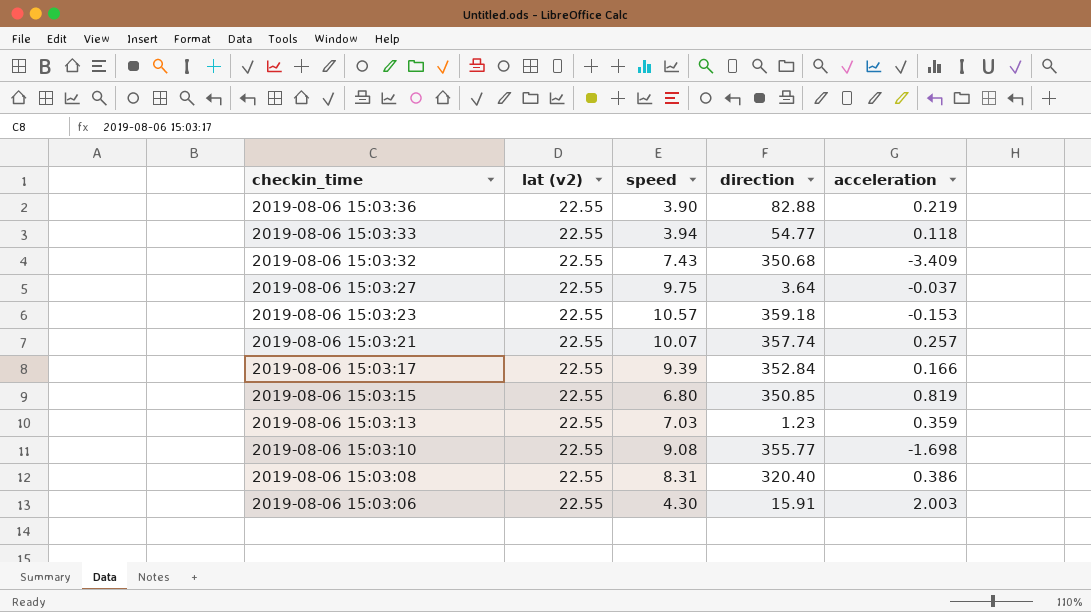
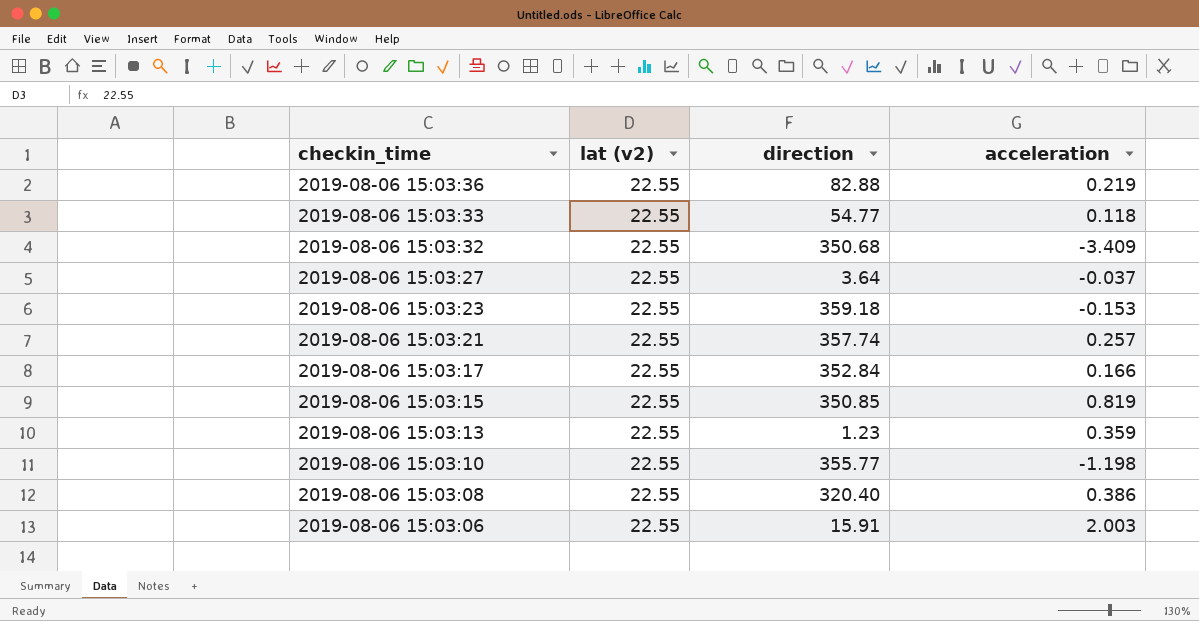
column speed | position: 3 -> none
2019-08-06 15:03:10 | acceleration: -1.698 -> -1.198

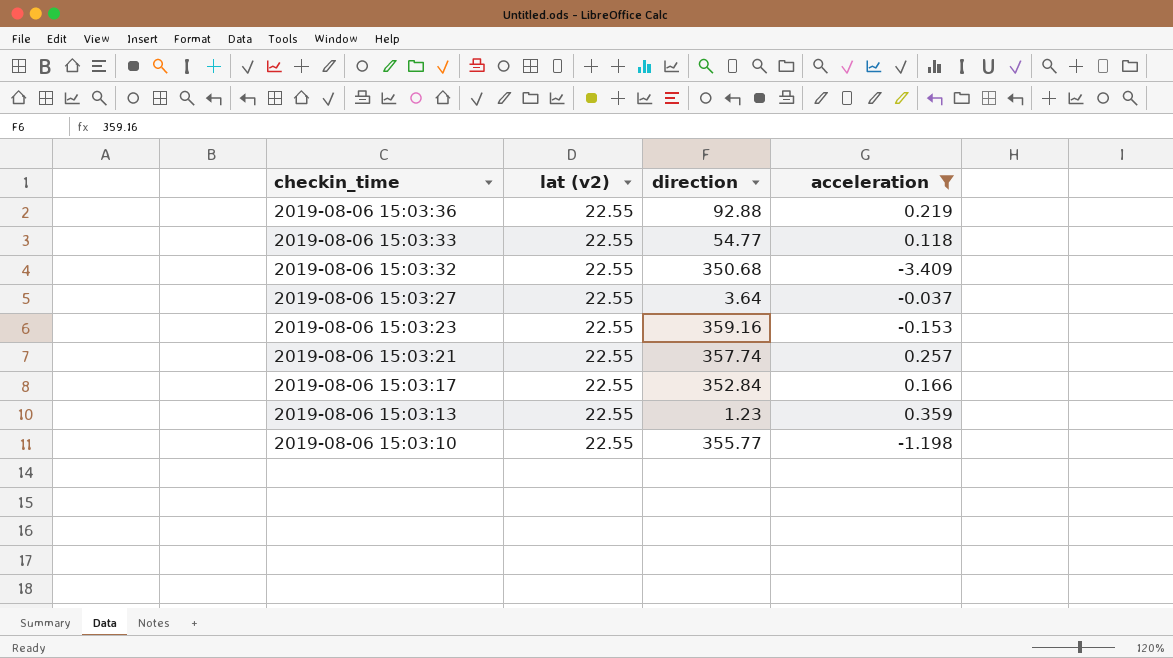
filter: none -> acceleration <= 0.359
2019-08-06 15:03:36 | direction: 82.88 -> 92.88
2019-08-06 15:03:23 | direction: 359.18 -> 359.16

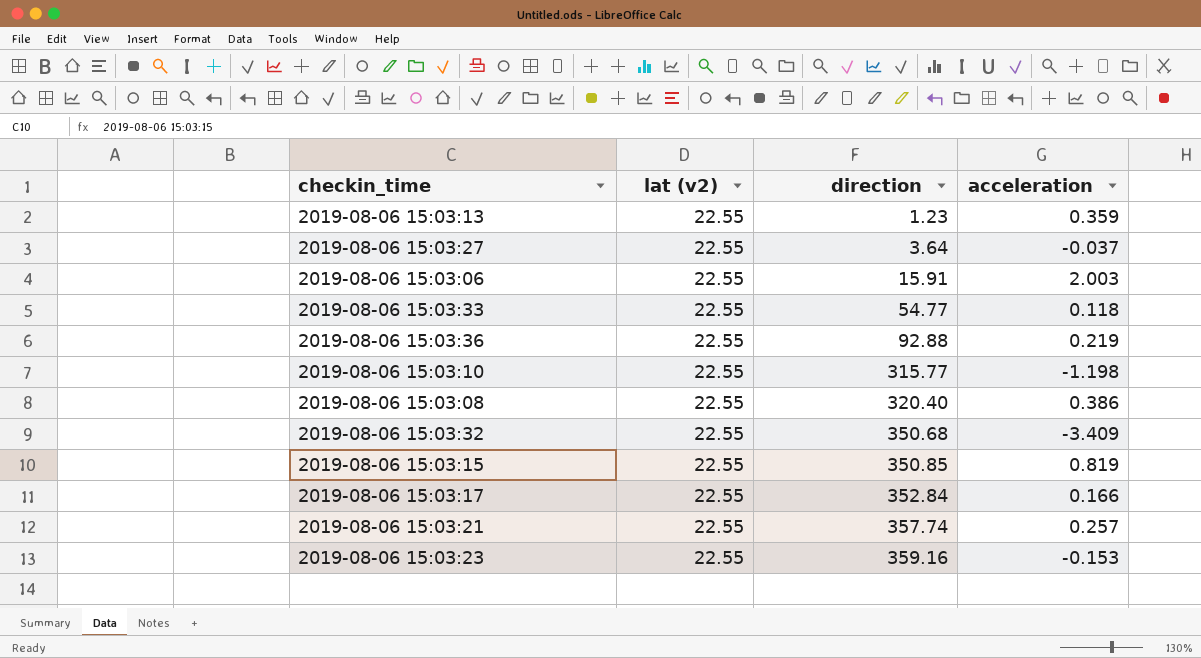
filter: acceleration <= 0.359 -> none
row order: checkin_time descending -> direction ascending
2019-08-06 15:03:10 | direction: 355.77 -> 315.77

